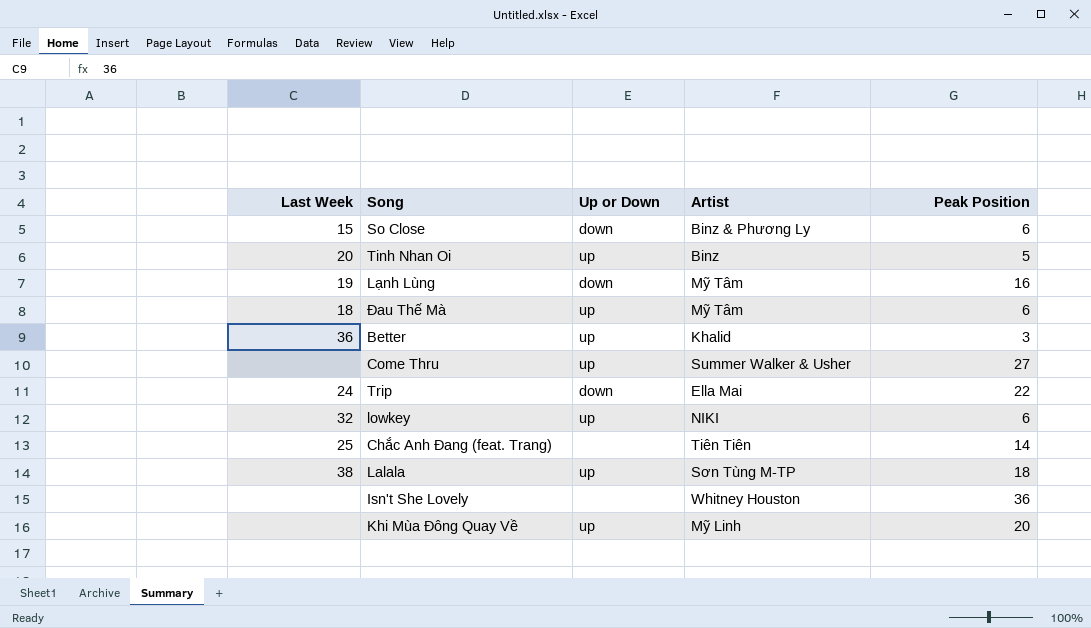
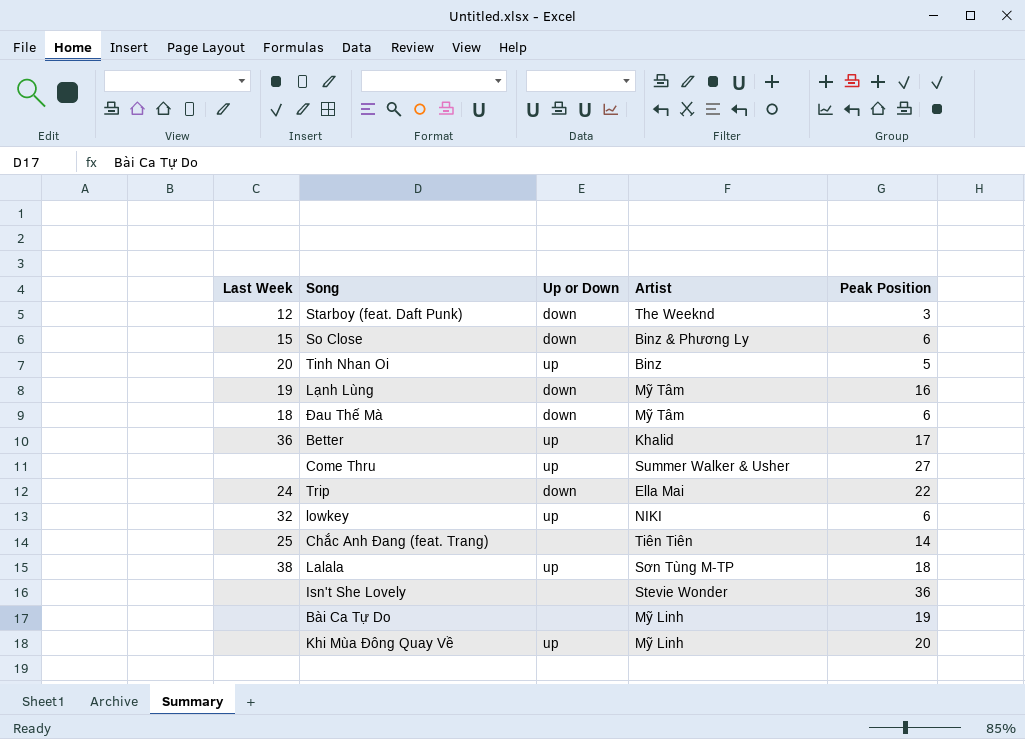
row Starboy (feat. Daft Punk): none -> 12 | down | The Weeknd | 3
Đau Thế Mà | Up or Down: up -> down
Better | Peak Position: 3 -> 17
Isn't She Lovely | Artist: Whitney Houston -> Stevie Wonder
row Bài Ca Tự Do: none -> none | none | Mỹ Linh | 19

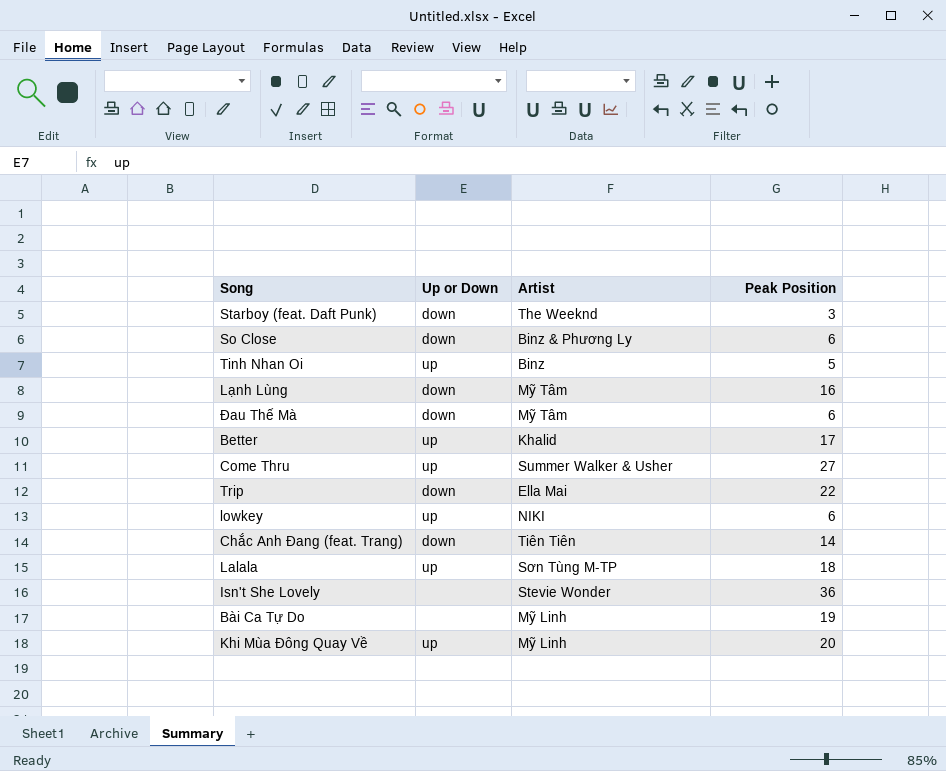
column Last Week | position: 1 -> none
Chắc Anh Đang (feat. Trang) | Up or Down: none -> down

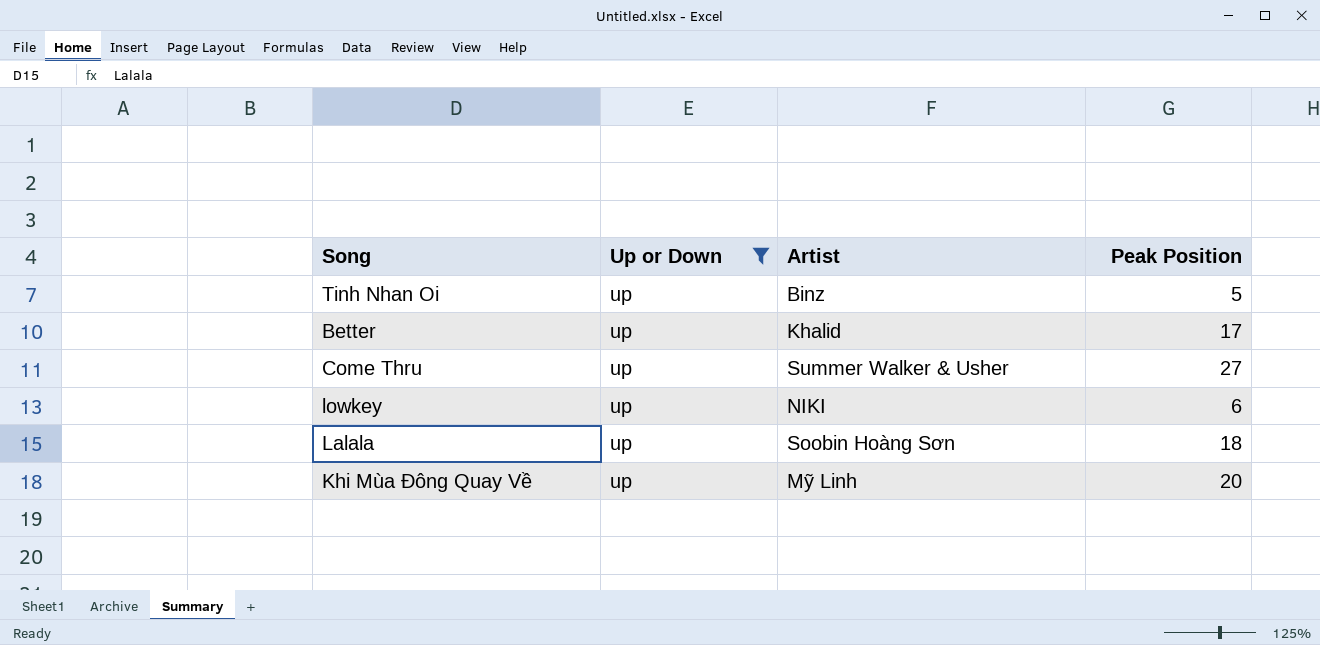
filter: none -> Up or Down = up
Lalala | Artist: Sơn Tùng M-TP -> Soobin Hoàng Sơn

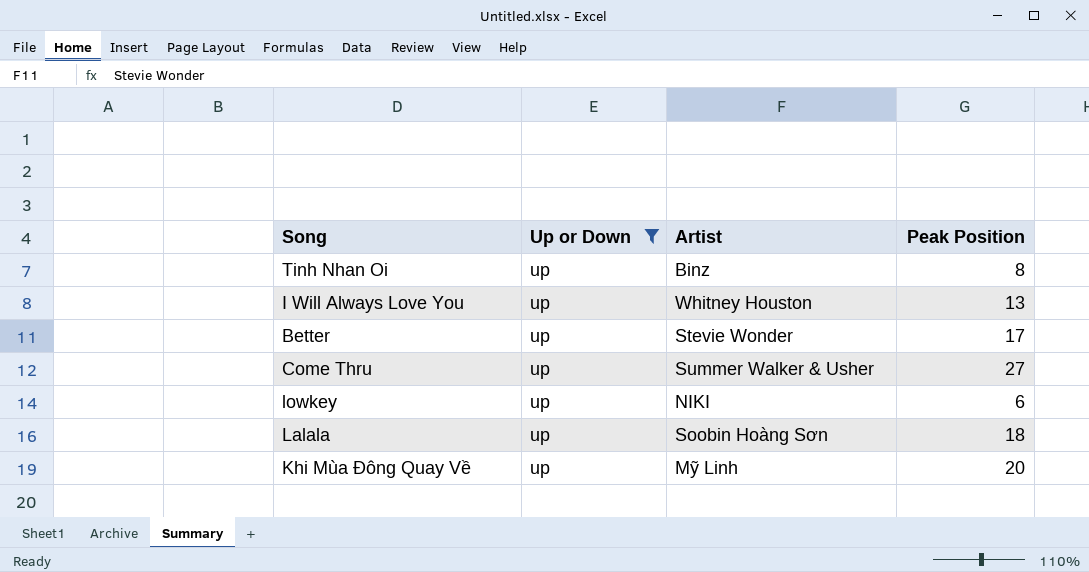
Tinh Nhan Oi | Peak Position: 5 -> 8
row I Will Always Love You: none -> up | Whitney Houston | 13
Better | Artist: Khalid -> Stevie Wonder

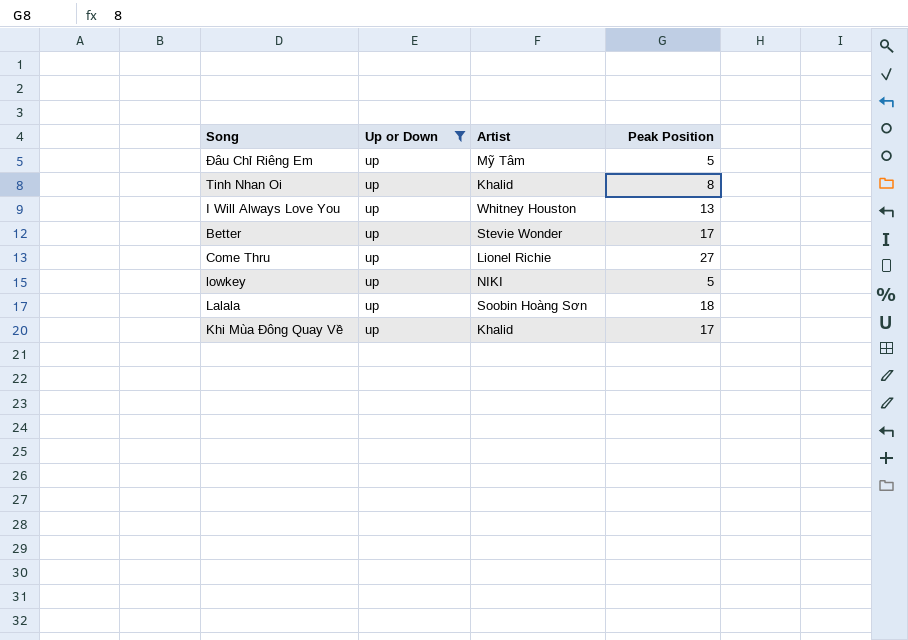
row Đâu Chỉ Riêng Em: none -> up | Mỹ Tâm | 5
Tinh Nhan Oi | Artist: Binz -> Khalid
Come Thru | Artist: Summer Walker & Usher -> Lionel Richie
lowkey | Peak Position: 6 -> 5
Khi Mùa Đông Quay Về | Artist: Mỹ Linh -> Khalid
Khi Mùa Đông Quay Về | Peak Position: 20 -> 17

